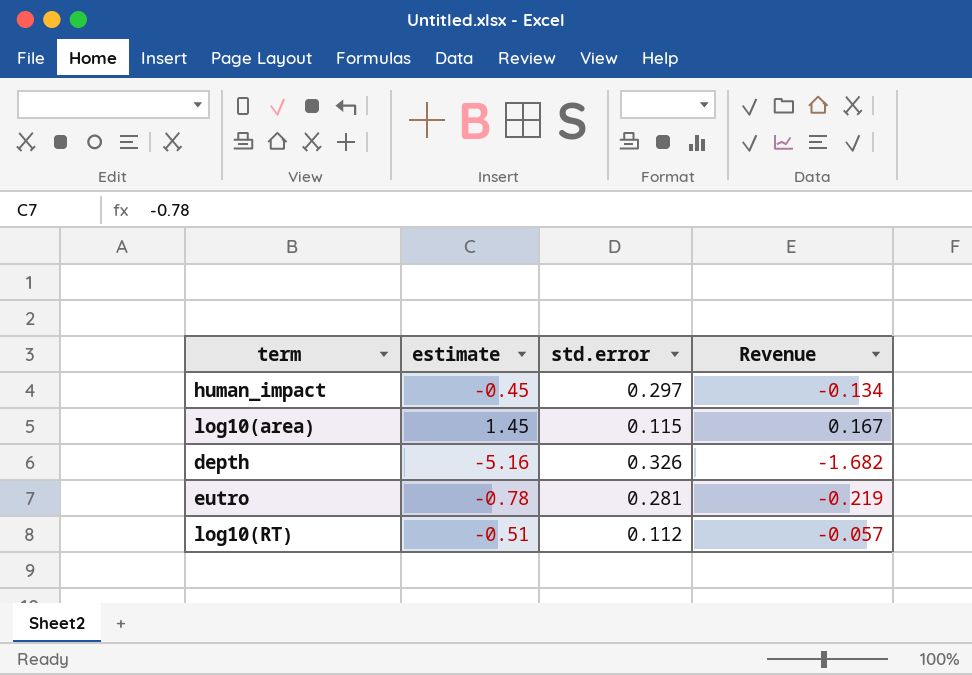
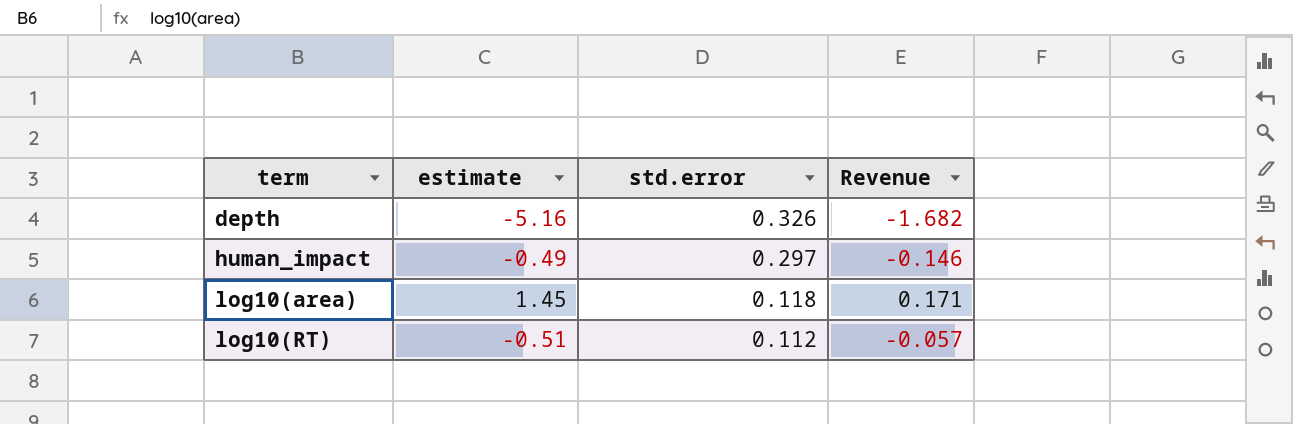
row order: none -> term ascending
row eutro: -0.78 | 0.281 | -0.219 -> none
human_impact | estimate: -0.45 -> -0.49
human_impact | Revenue: -0.134 -> -0.146
log10(area) | std.error: 0.115 -> 0.118
log10(area) | Revenue: 0.167 -> 0.171

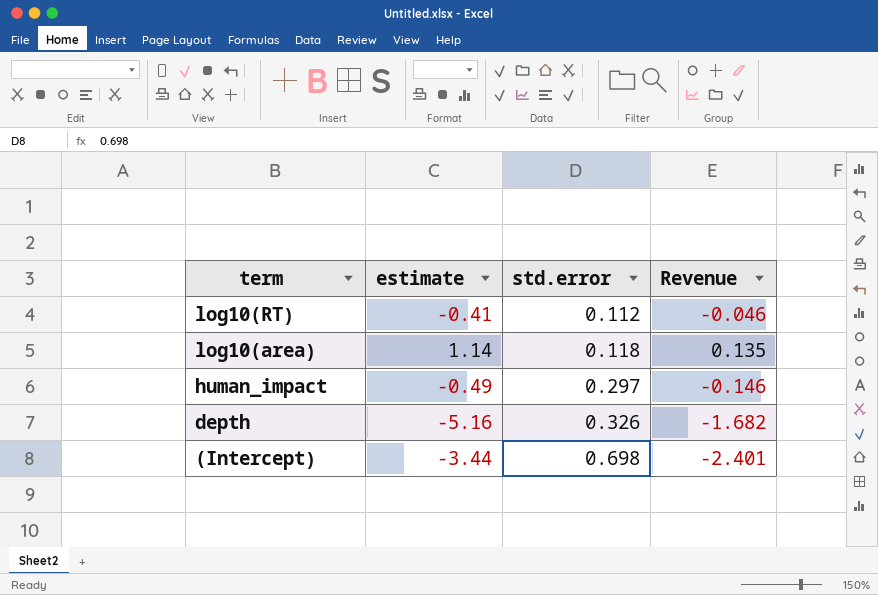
row order: term ascending -> term descending
log10(RT) | estimate: -0.51 -> -0.41
log10(RT) | Revenue: -0.057 -> -0.046
log10(area) | estimate: 1.45 -> 1.14
log10(area) | Revenue: 0.171 -> 0.135
row (Intercept): none -> -3.44 | 0.698 | -2.401

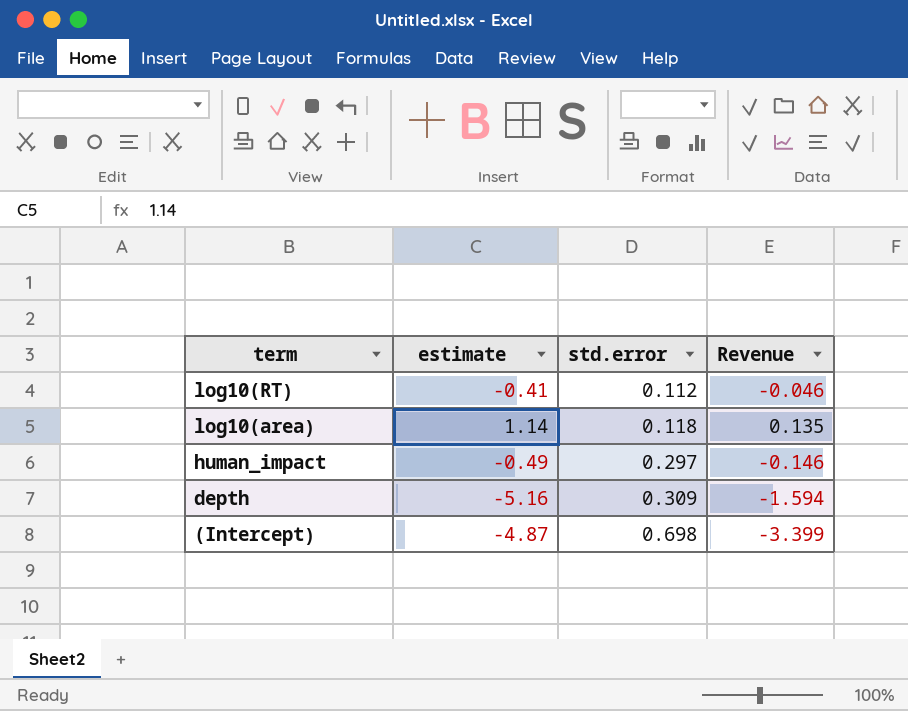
depth | std.error: 0.326 -> 0.309
depth | Revenue: -1.682 -> -1.594
(Intercept) | estimate: -3.44 -> -4.87
(Intercept) | Revenue: -2.401 -> -3.399

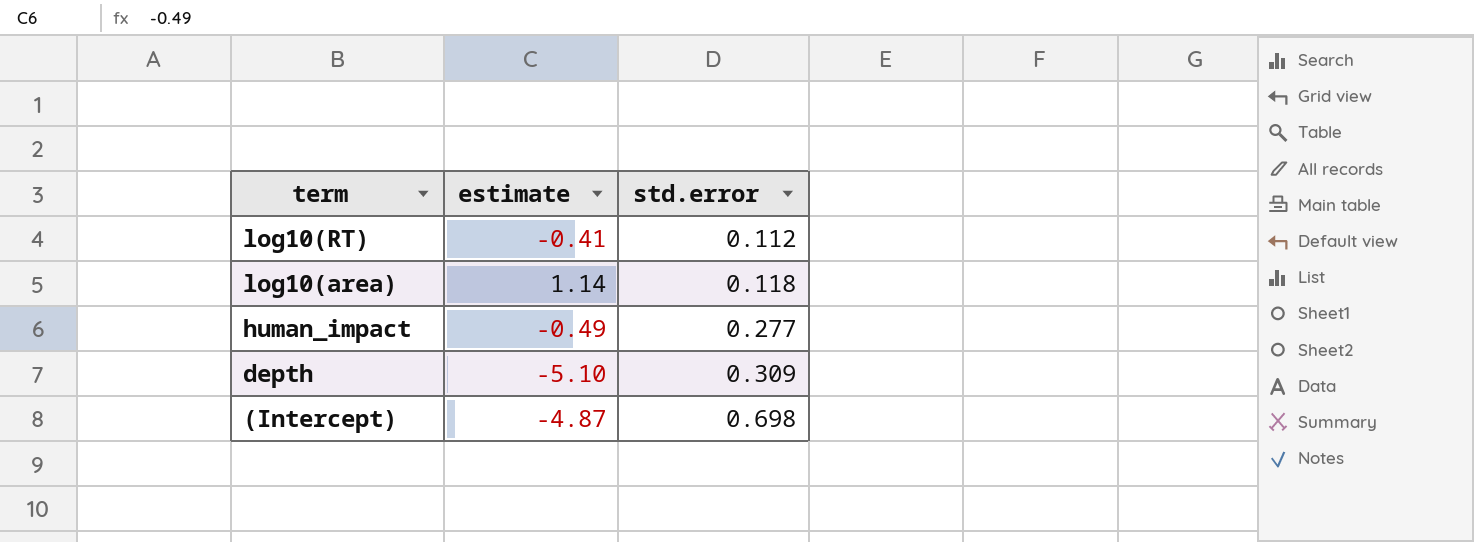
column Revenue | formula: [estimate] * [std.error] -> none
human_impact | std.error: 0.297 -> 0.277
depth | estimate: -5.16 -> -5.10

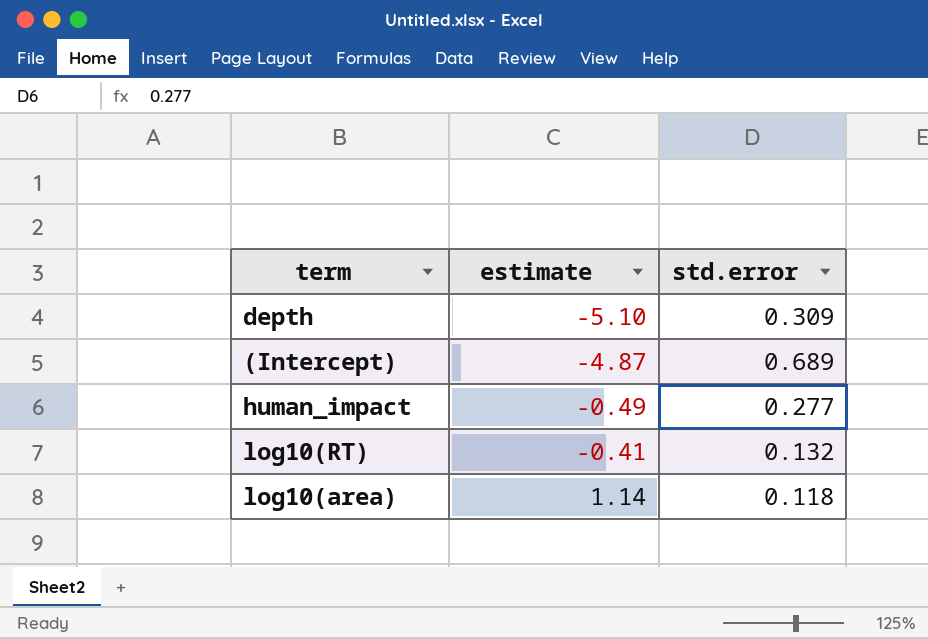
row order: term descending -> estimate ascending
(Intercept) | std.error: 0.698 -> 0.689
log10(RT) | std.error: 0.112 -> 0.132

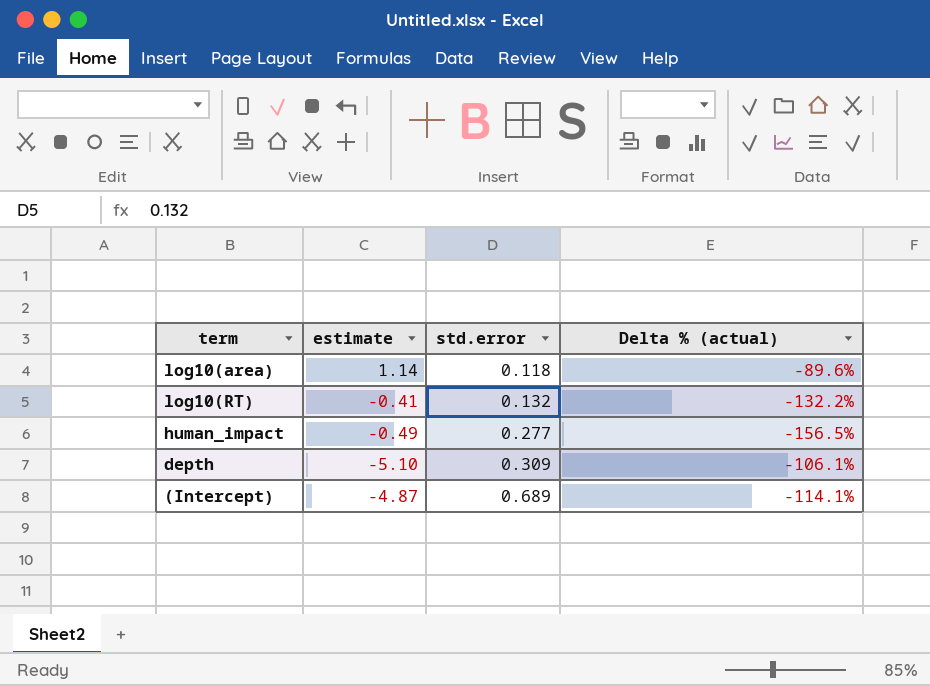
row order: estimate ascending -> std.error ascending
column Delta % (actual) | formula: none -> ([std.error] - [estimate]) / [estimate]

